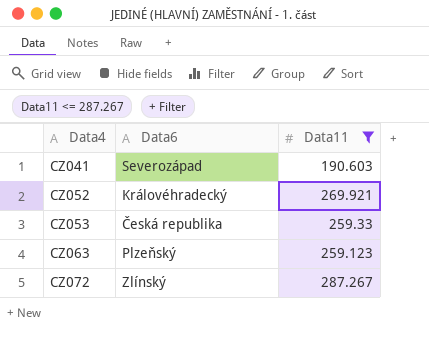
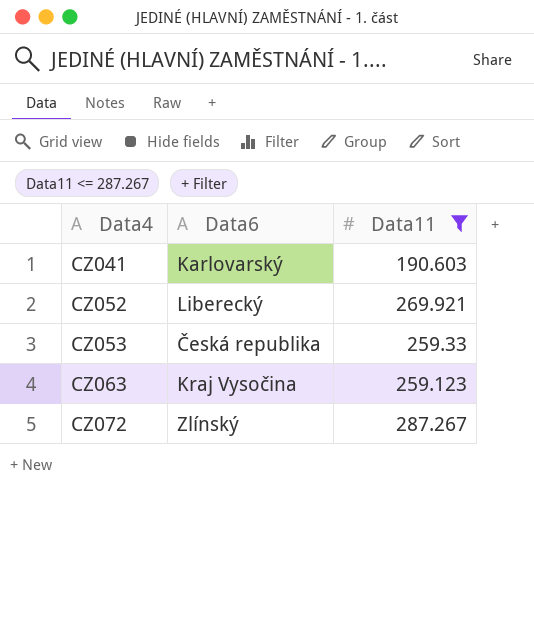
CZ041 | Data6: Severozápad -> Karlovarský
CZ052 | Data6: Královéhradecký -> Liberecký
CZ063 | Data6: Plzeňský -> Kraj Vysočina

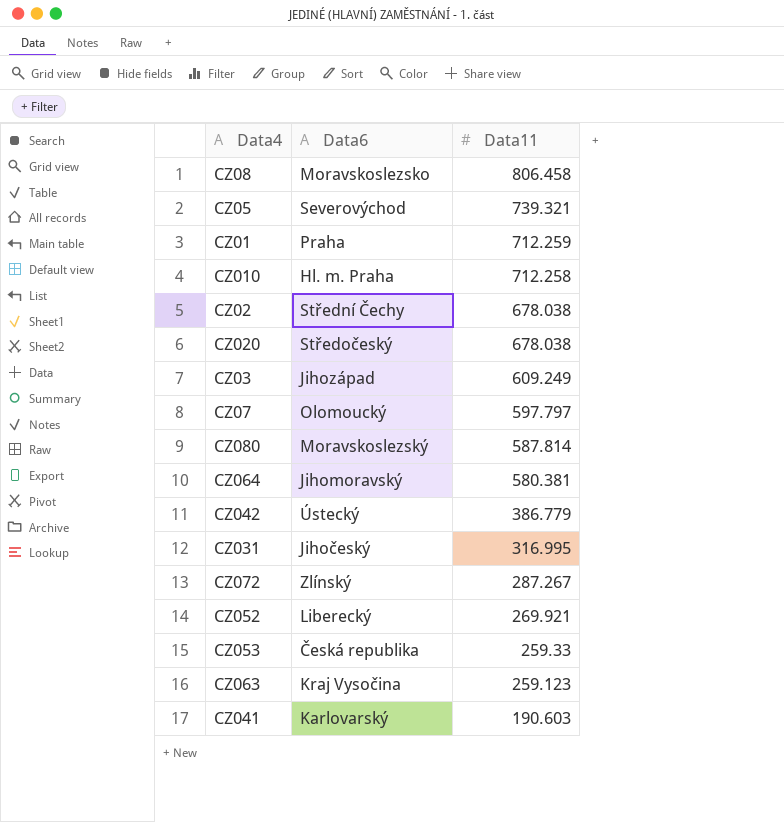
filter: Data11 <= 287.267 -> none
row order: Data4 ascending -> Data11 descending

